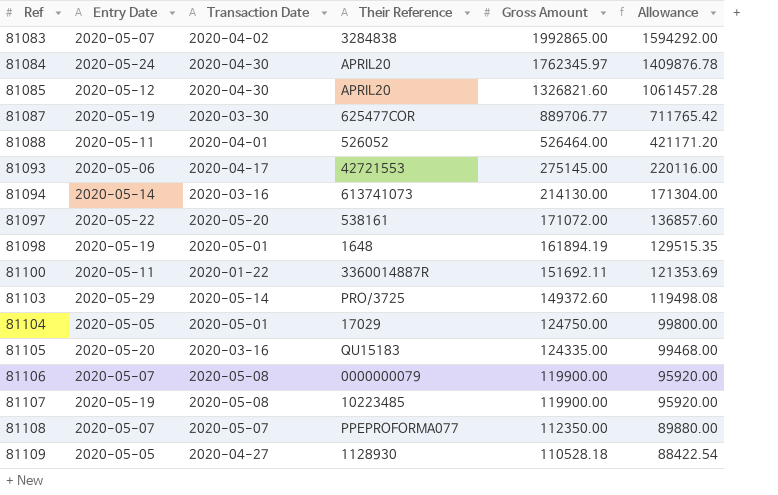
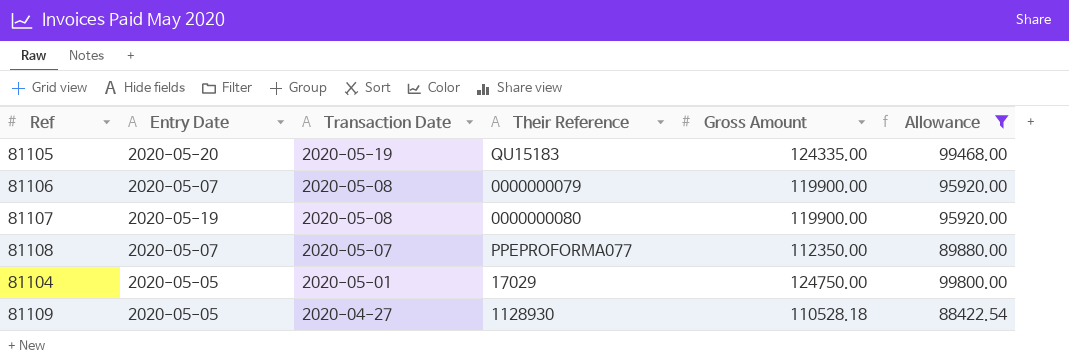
filter: none -> Allowance <= 99800.00
row order: Ref ascending -> Transaction Date descending
81105 | Transaction Date: 2020-03-16 -> 2020-05-19
81107 | Their Reference: 10223485 -> 0000000080

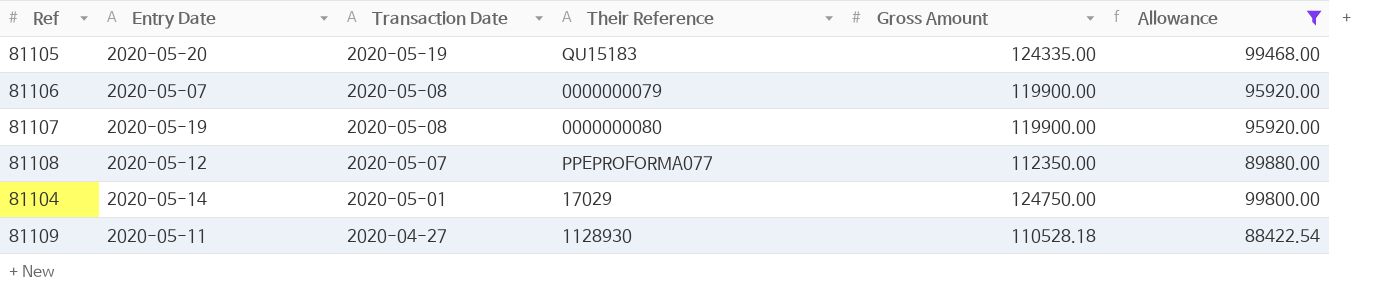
81108 | Entry Date: 2020-05-07 -> 2020-05-12
81104 | Entry Date: 2020-05-05 -> 2020-05-14
81109 | Entry Date: 2020-05-05 -> 2020-05-11

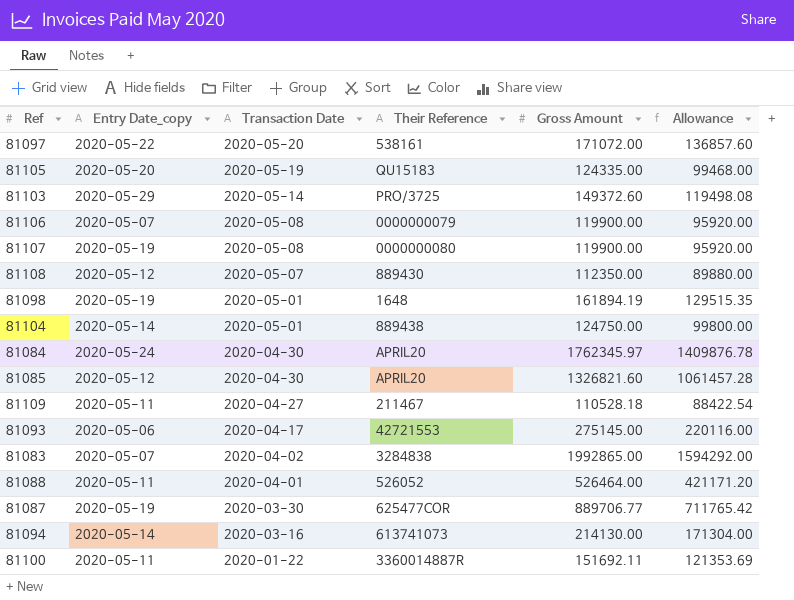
filter: Allowance <= 99800.00 -> none
column name: Entry Date -> Entry Date_copy
81108 | Their Reference: PPEPROFORMA077 -> 889430
81104 | Their Reference: 17029 -> 889438
81109 | Their Reference: 1128930 -> 211467

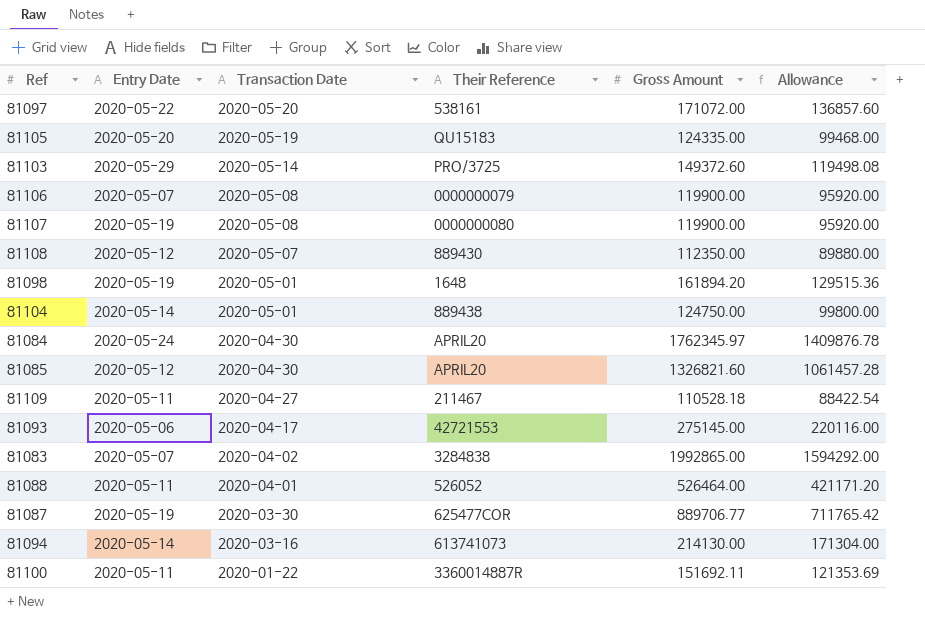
column name: Entry Date_copy -> Entry Date
81098 | Gross Amount: 161894.19 -> 161894.20
81098 | Allowance: 129515.35 -> 129515.36

